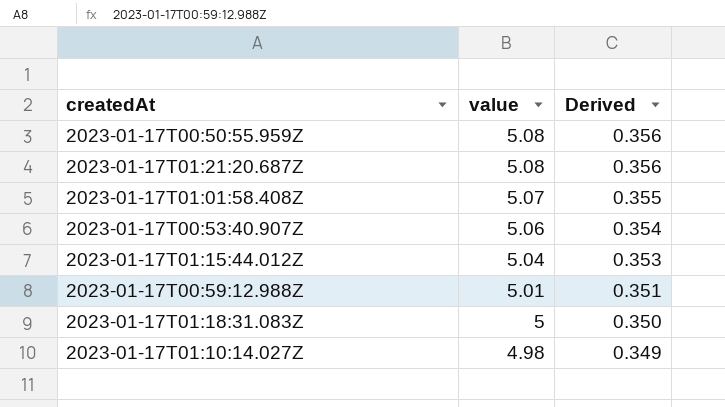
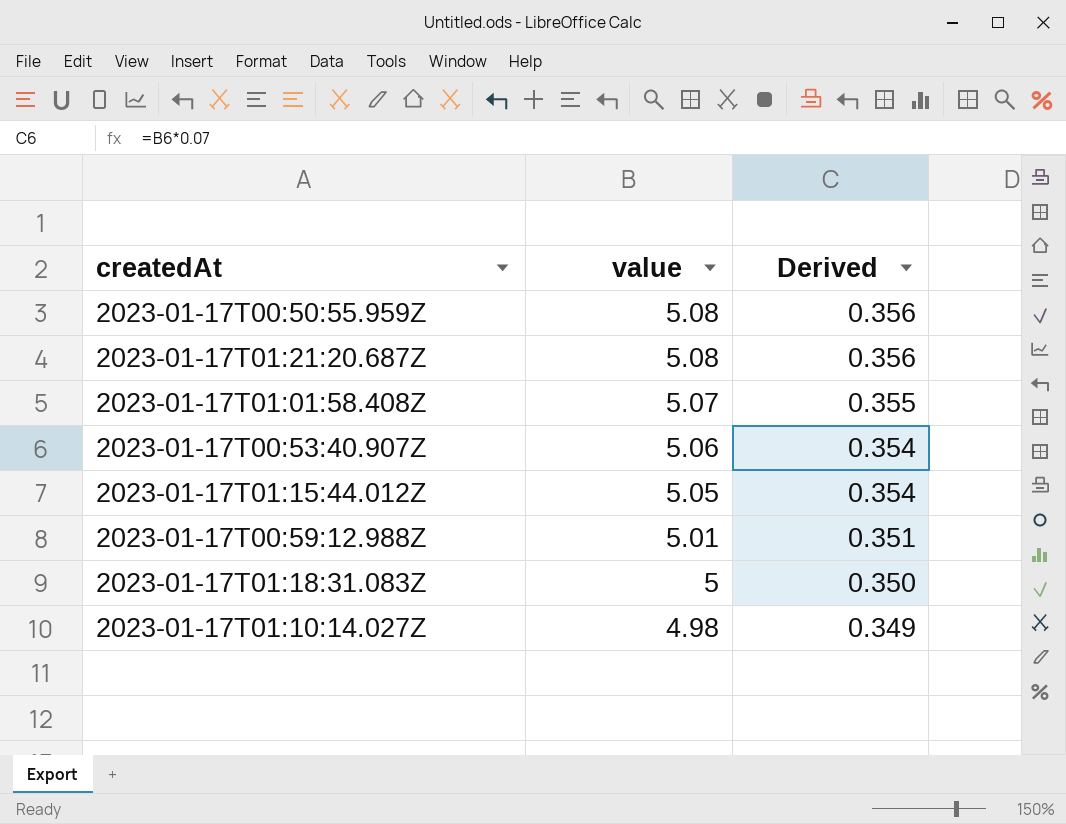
2023-01-17T01:15:44.012Z | value: 5.04 -> 5.05
2023-01-17T01:15:44.012Z | Derived: 0.353 -> 0.354

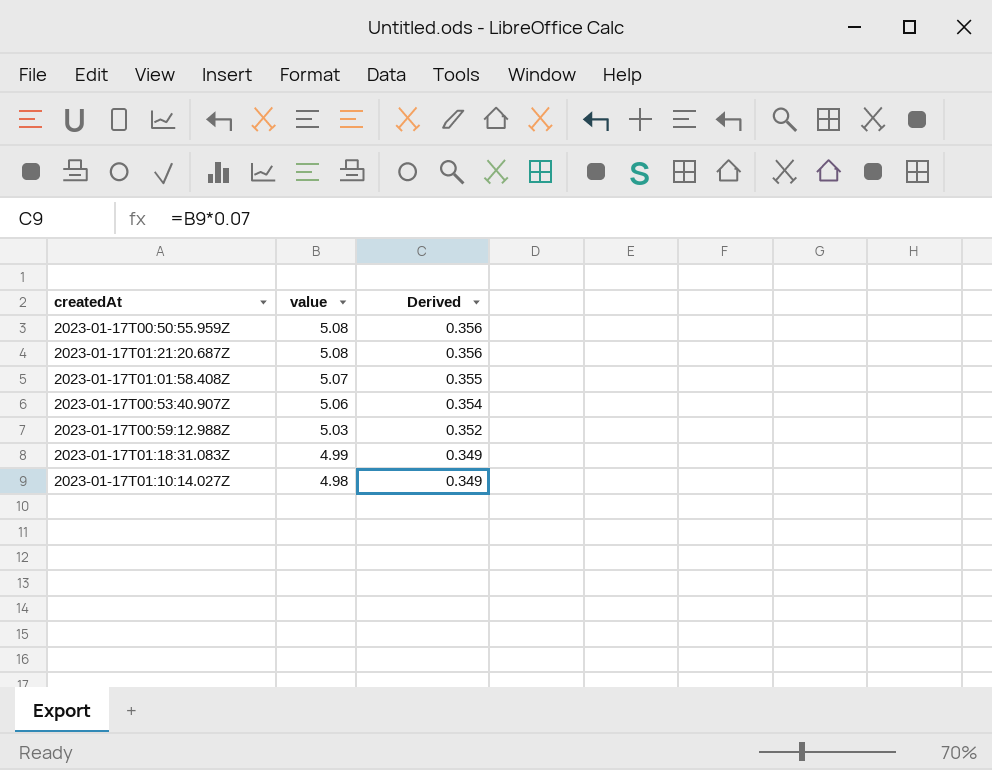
row 2023-01-17T01:15:44.012Z: 5.05 | 0.354 -> none
2023-01-17T00:59:12.988Z | value: 5.01 -> 5.03
2023-01-17T00:59:12.988Z | Derived: 0.351 -> 0.352
2023-01-17T01:18:31.083Z | value: 5 -> 4.99
2023-01-17T01:18:31.083Z | Derived: 0.350 -> 0.349

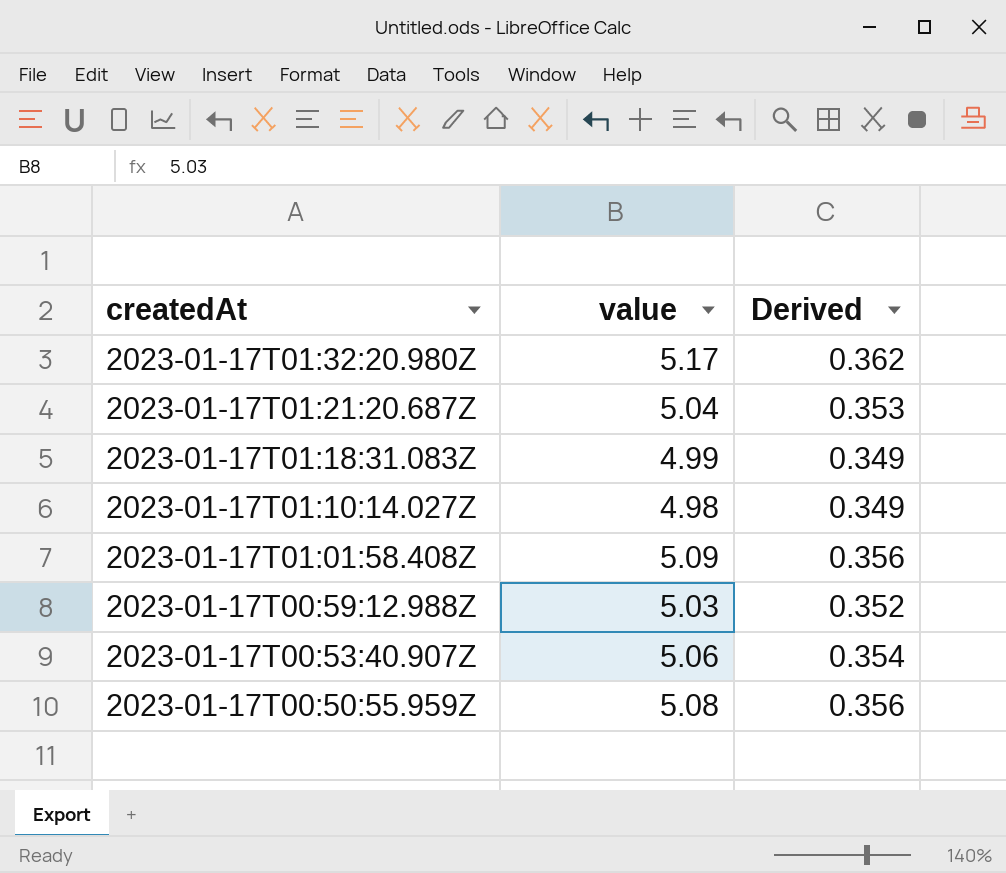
row order: value descending -> createdAt descending
row 2023-01-17T01:32:20.980Z: none -> 5.17 | 0.362
2023-01-17T01:21:20.687Z | value: 5.08 -> 5.04
2023-01-17T01:21:20.687Z | Derived: 0.356 -> 0.353
2023-01-17T01:01:58.408Z | value: 5.07 -> 5.09
2023-01-17T01:01:58.408Z | Derived: 0.355 -> 0.356

